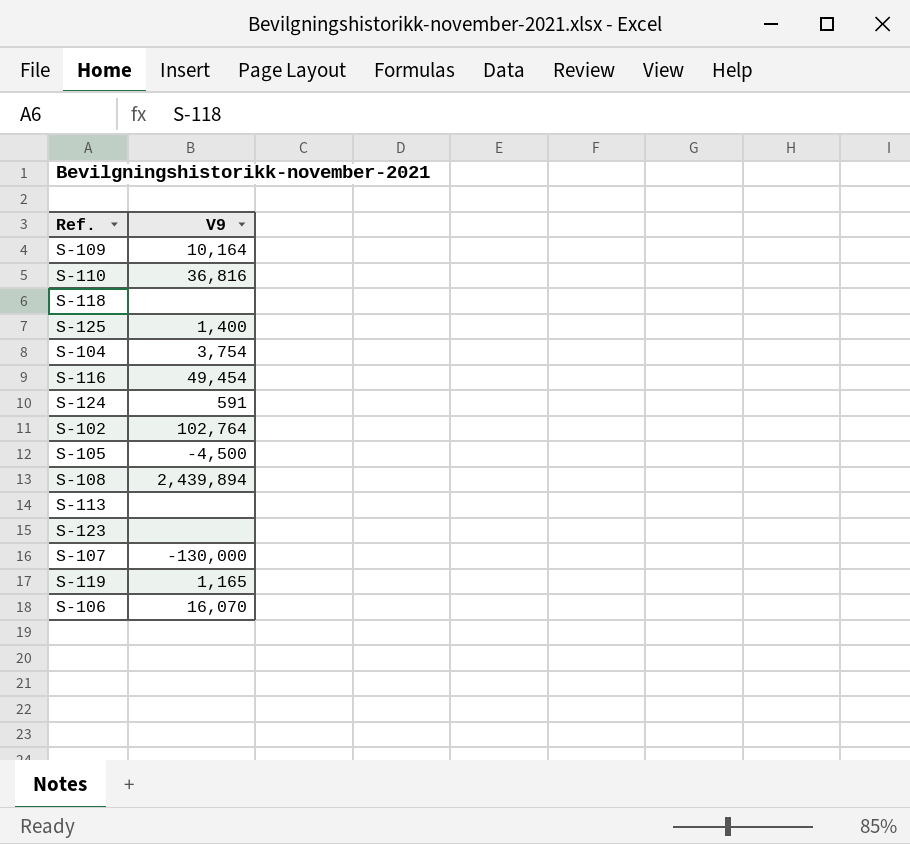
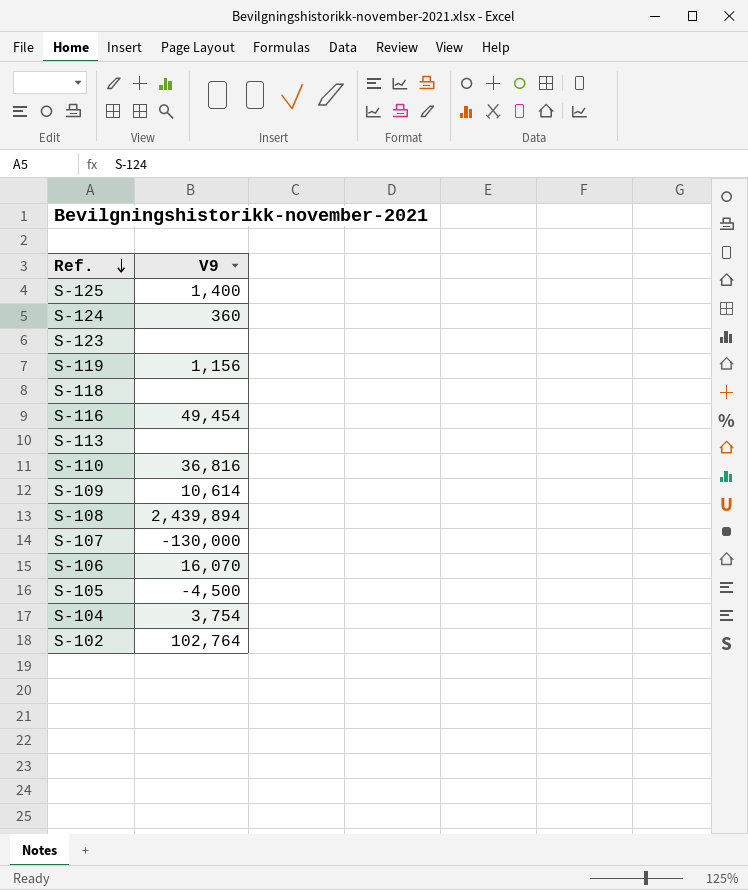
row order: none -> Ref. descending
S-124 | V9: 591 -> 360
S-119 | V9: 1,165 -> 1,156
S-109 | V9: 10,164 -> 10,614

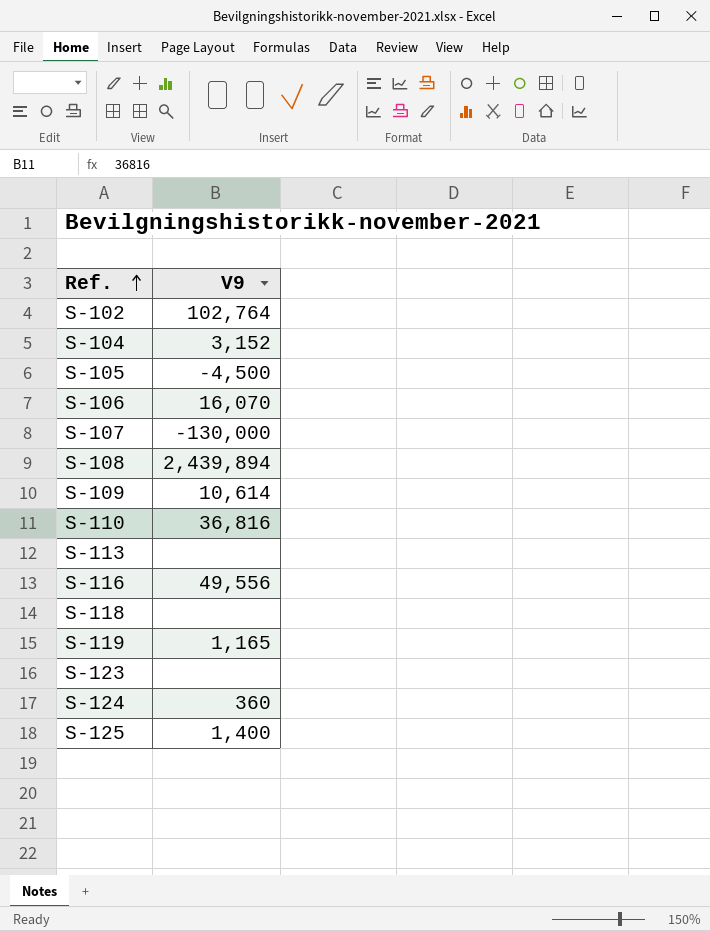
row order: Ref. descending -> Ref. ascending
S-104 | V9: 3,754 -> 3,152
S-116 | V9: 49,454 -> 49,556
S-119 | V9: 1,156 -> 1,165

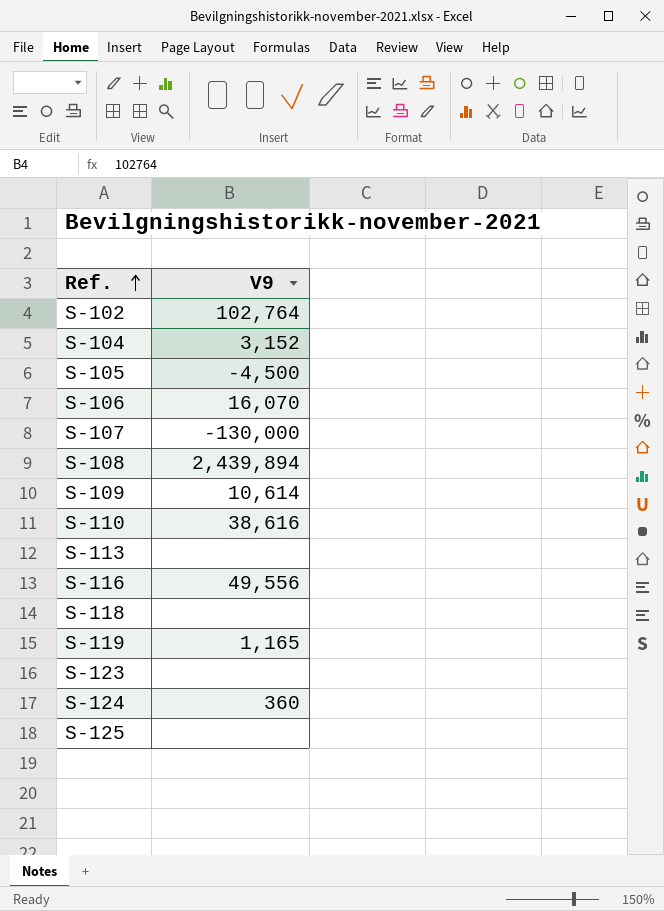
S-110 | V9: 36,816 -> 38,616
S-125 | V9: 1,400 -> none

